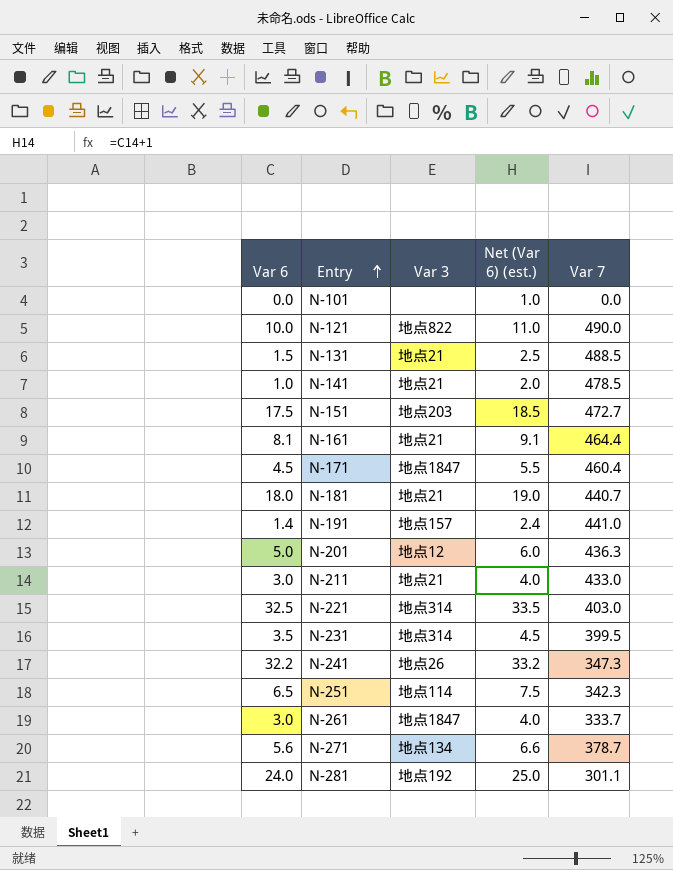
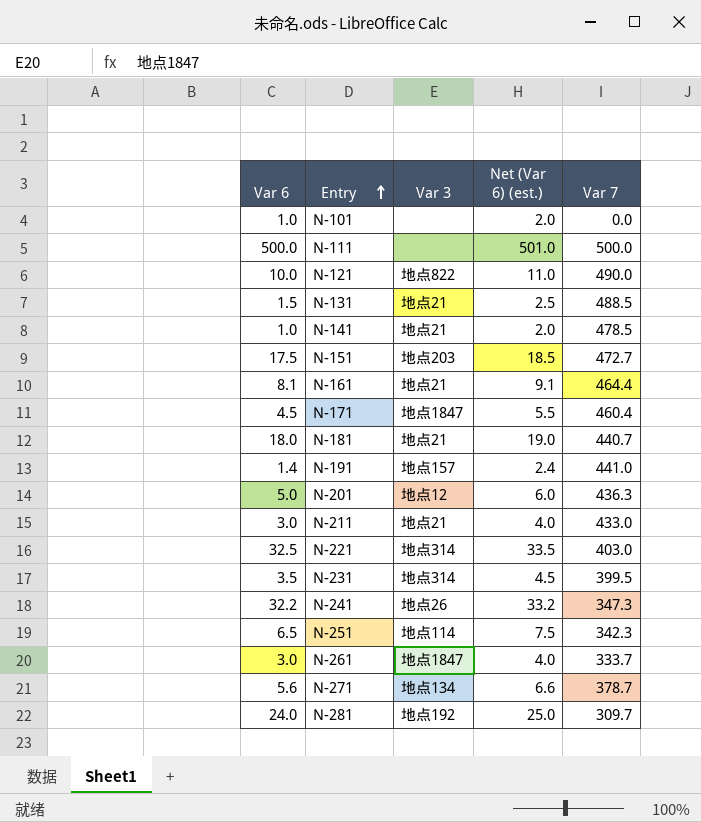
N-101 | Var 6: 0.0 -> 1.0
N-101 | Net (Var 6) (est.): 1.0 -> 2.0
row N-111: none -> 500.0 | none | 501.0 | 500.0
N-281 | Var 7: 301.1 -> 309.7

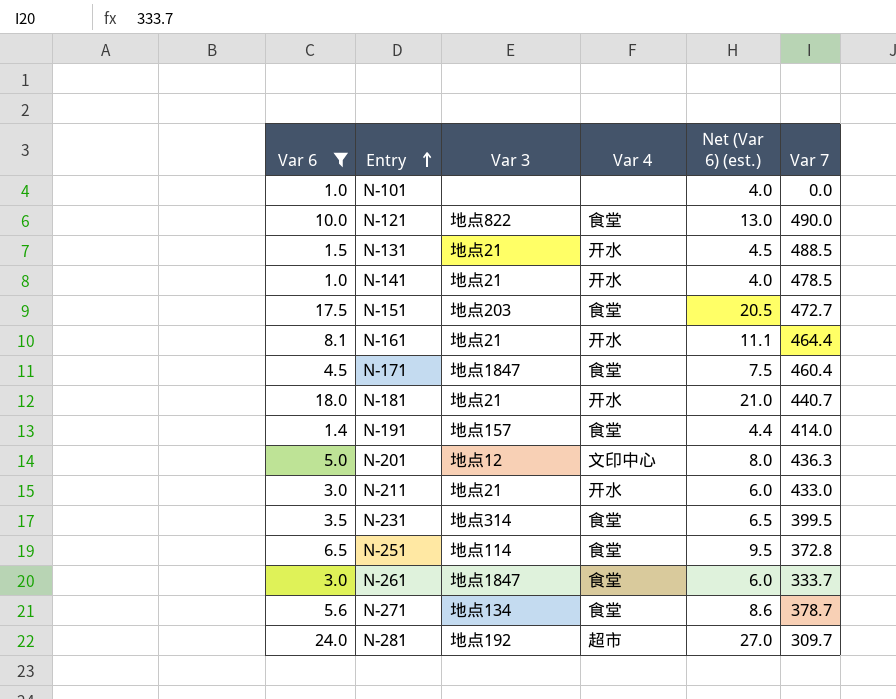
filter: none -> Var 6 <= 24.0
column Var 4 | position: none -> 4
column Net (Var 6) (est.) | formula: [Var 6] + 1 -> [Var 6] + 3
N-191 | Var 7: 441.0 -> 414.0
N-251 | Var 7: 342.3 -> 372.8

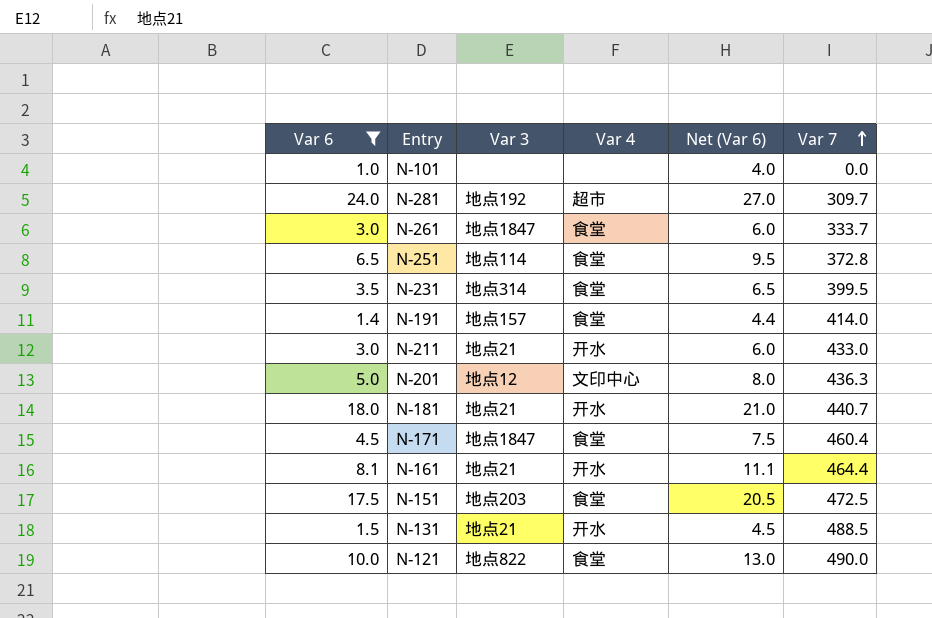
row order: Entry ascending -> Var 7 ascending
column name: Net (Var 6) (est.) -> Net (Var 6)
row N-141: 1.0 | 地点21 | 开水 | 4.0 | 478.5 -> none
row N-271: 5.6 | 地点134 | 食堂 | 8.6 | 378.7 -> none
N-151 | Var 7: 472.7 -> 472.5

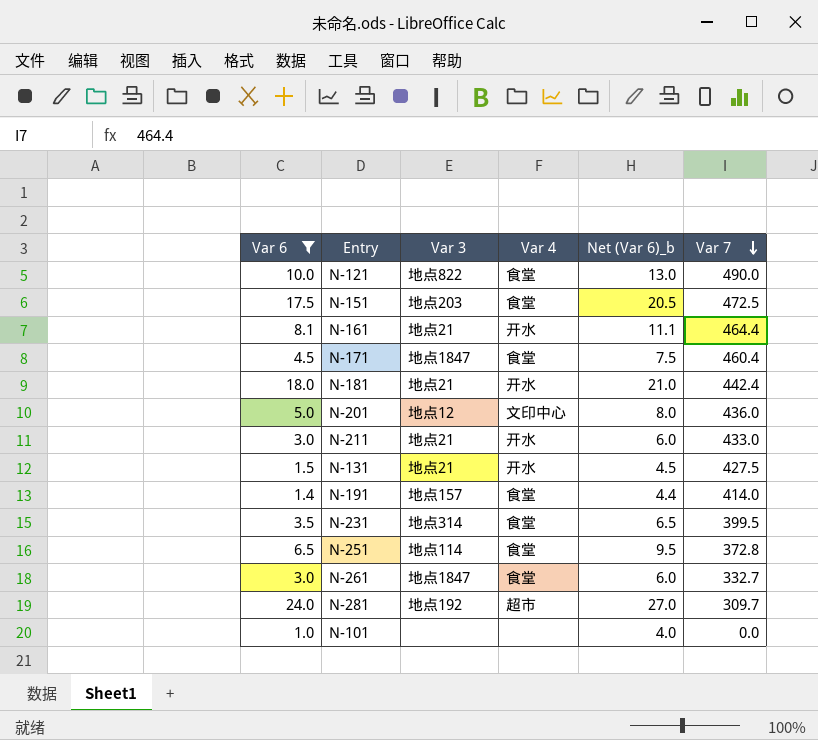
row order: Var 7 ascending -> Var 7 descending
column name: Net (Var 6) -> Net (Var 6)_b
N-181 | Var 7: 440.7 -> 442.4
N-201 | Var 7: 436.3 -> 436.0
N-131 | Var 7: 488.5 -> 427.5
N-261 | Var 7: 333.7 -> 332.7

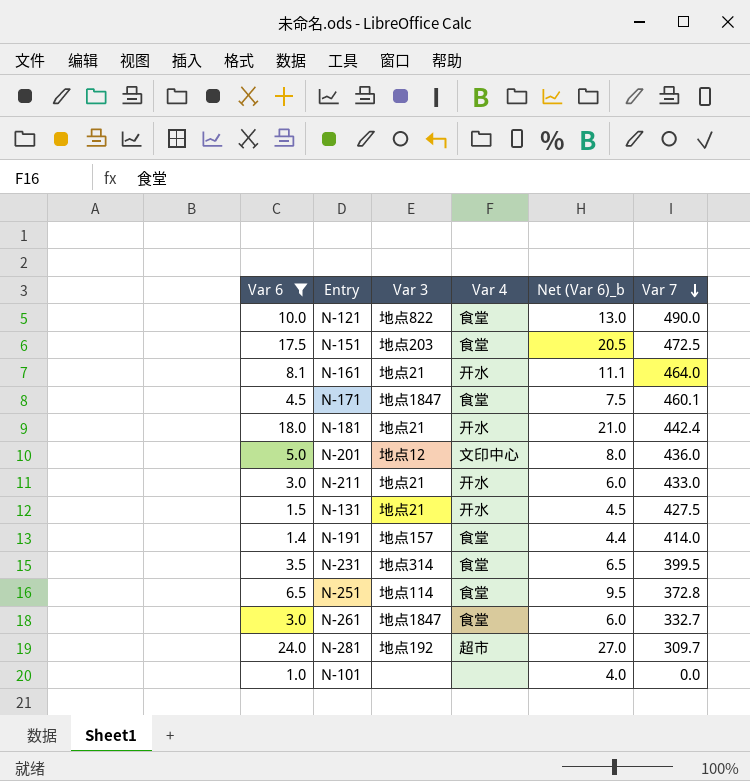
N-161 | Var 7: 464.4 -> 464.0
N-171 | Var 7: 460.4 -> 460.1

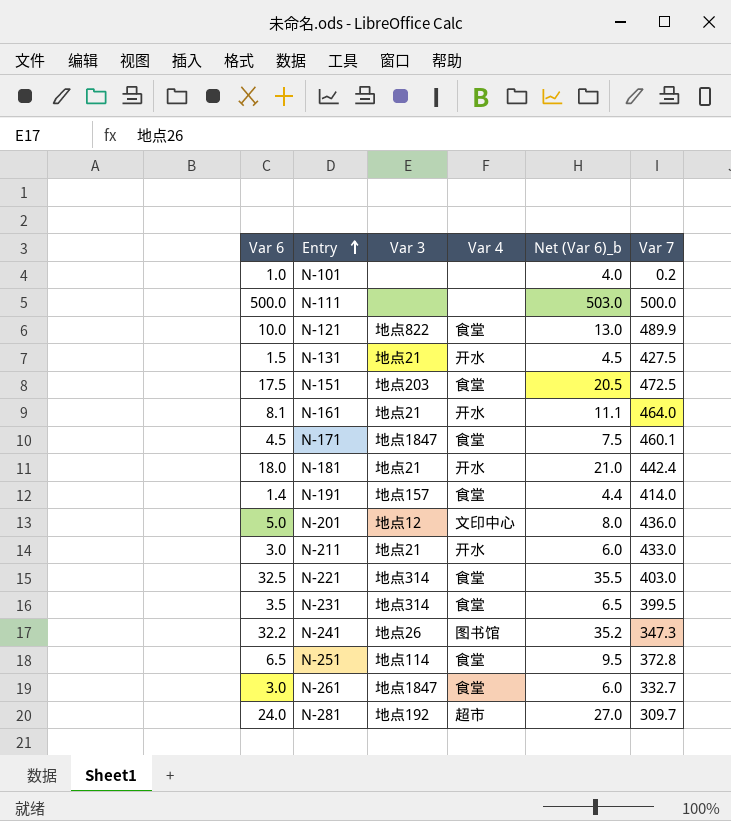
filter: Var 6 <= 24.0 -> none
row order: Var 7 descending -> Entry ascending
N-101 | Var 7: 0.0 -> 0.2
N-121 | Var 7: 490.0 -> 489.9

